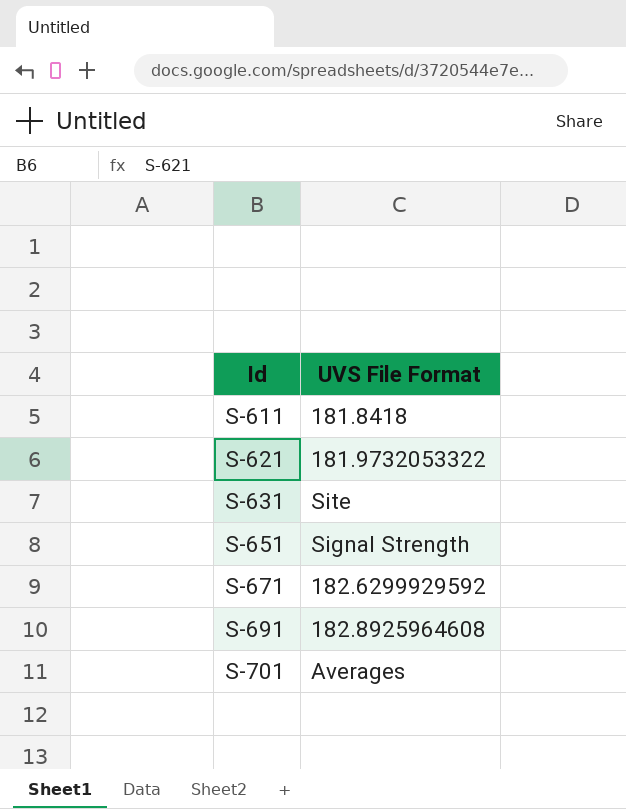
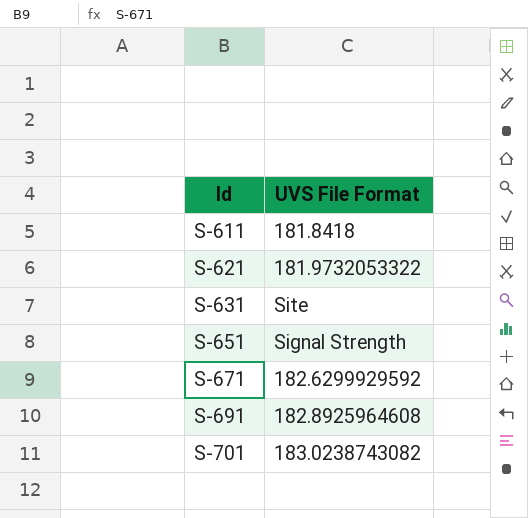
S-701 | UVS File Format: Averages -> 183.0238743082

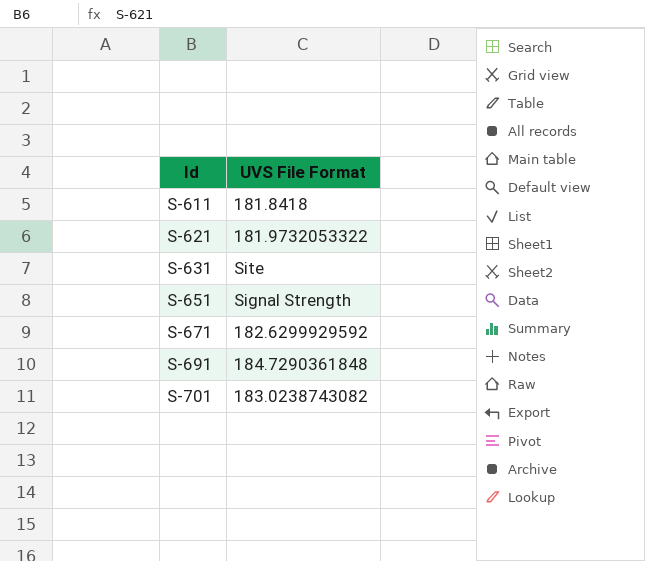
S-691 | UVS File Format: 182.8925964608 -> 184.7290361848

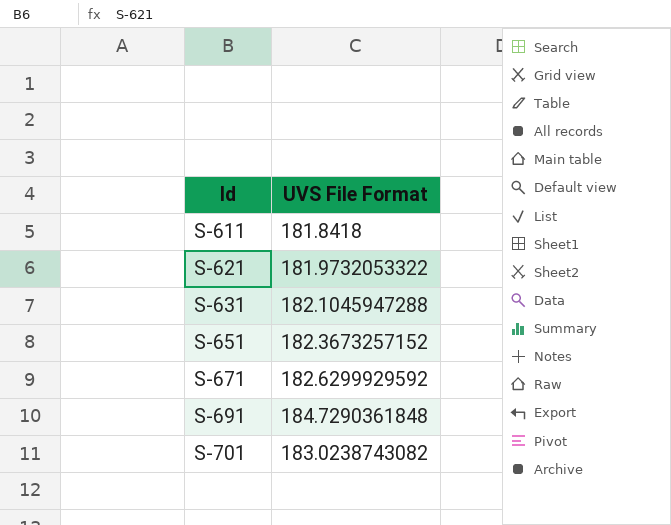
S-631 | UVS File Format: Site -> 182.1045947288
S-651 | UVS File Format: Signal Strength -> 182.3673257152

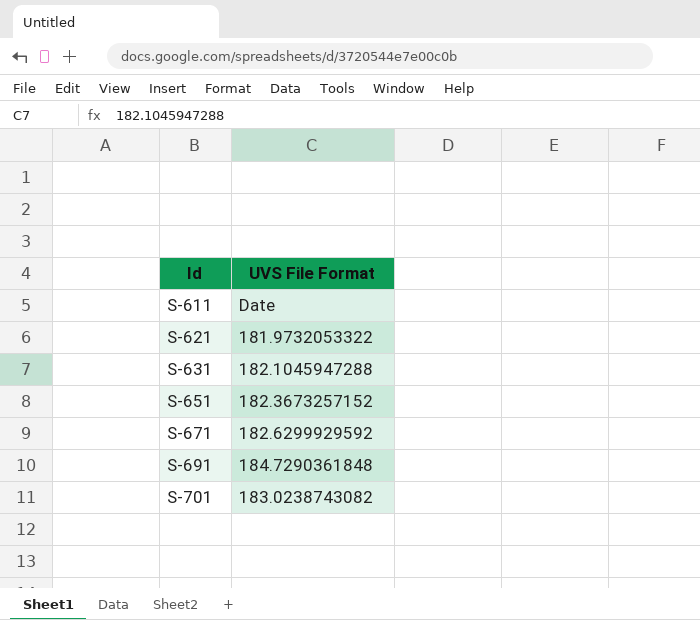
S-611 | UVS File Format: 181.8418 -> Date

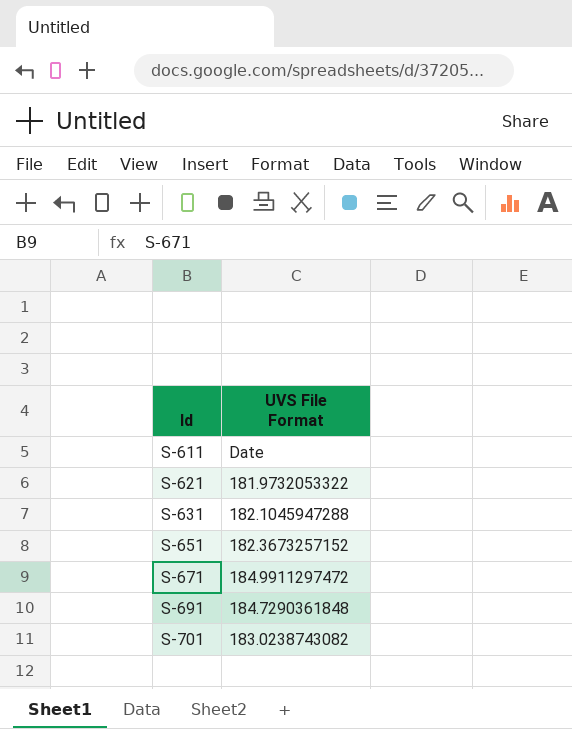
S-671 | UVS File Format: 182.6299929592 -> 184.9911297472

